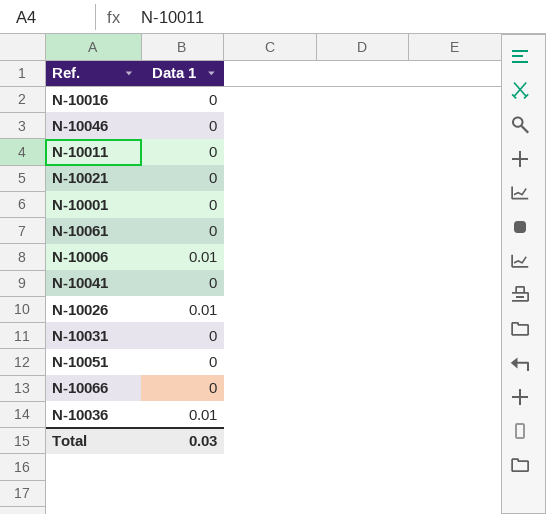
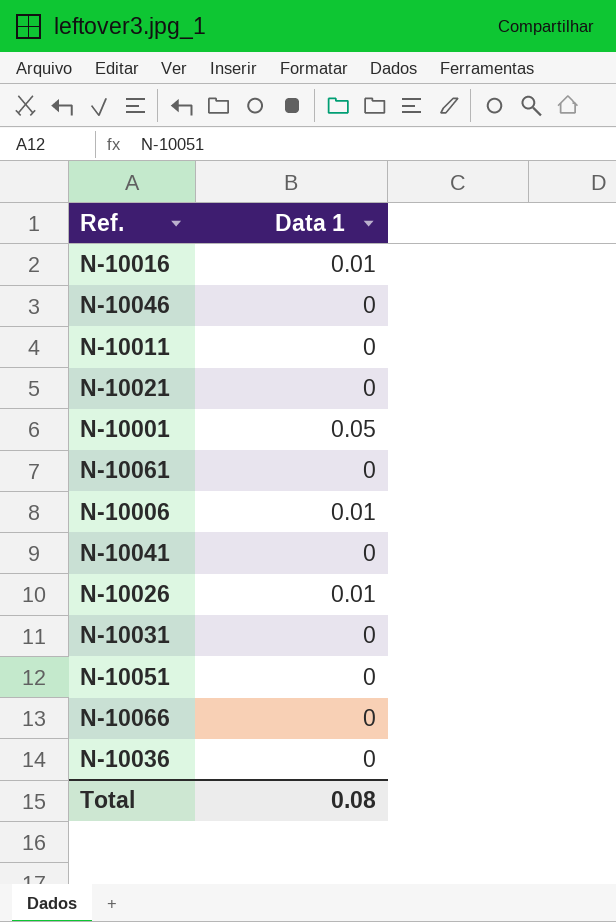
N-10016 | Data 1: 0 -> 0.01
N-10001 | Data 1: 0 -> 0.05
N-10036 | Data 1: 0.01 -> 0
Total | Data 1: 0.03 -> 0.08

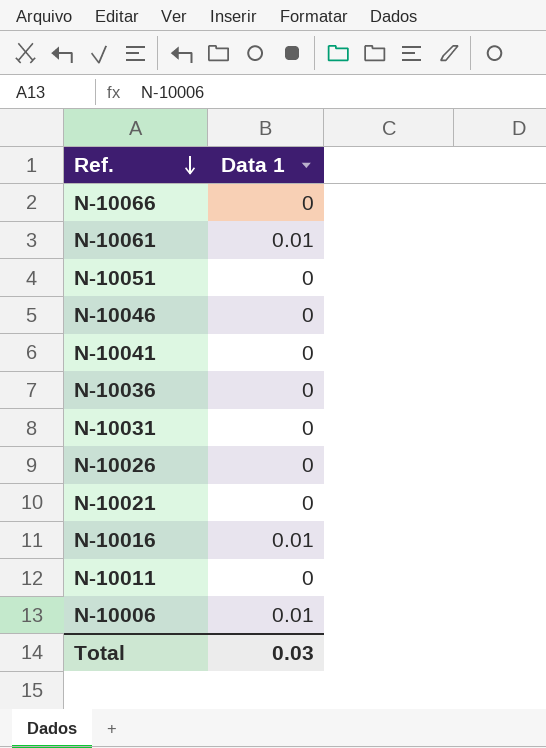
row order: none -> Ref. descending
row N-10001: 0.05 -> none
N-10061 | Data 1: 0 -> 0.01
N-10026 | Data 1: 0.01 -> 0
Total | Data 1: 0.08 -> 0.03

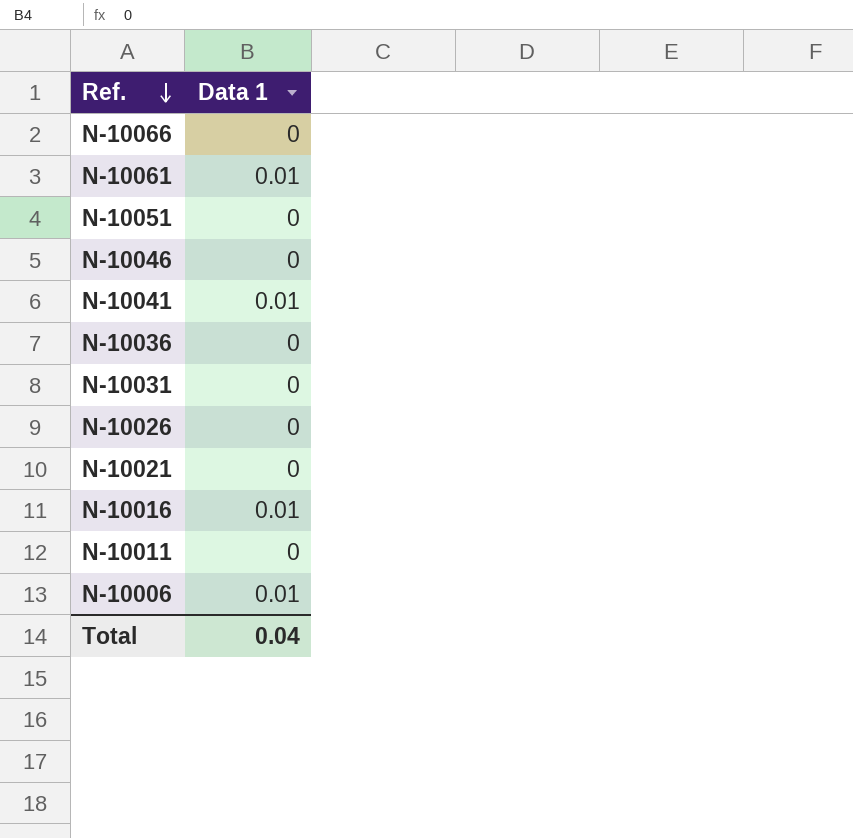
N-10041 | Data 1: 0 -> 0.01
Total | Data 1: 0.03 -> 0.04

